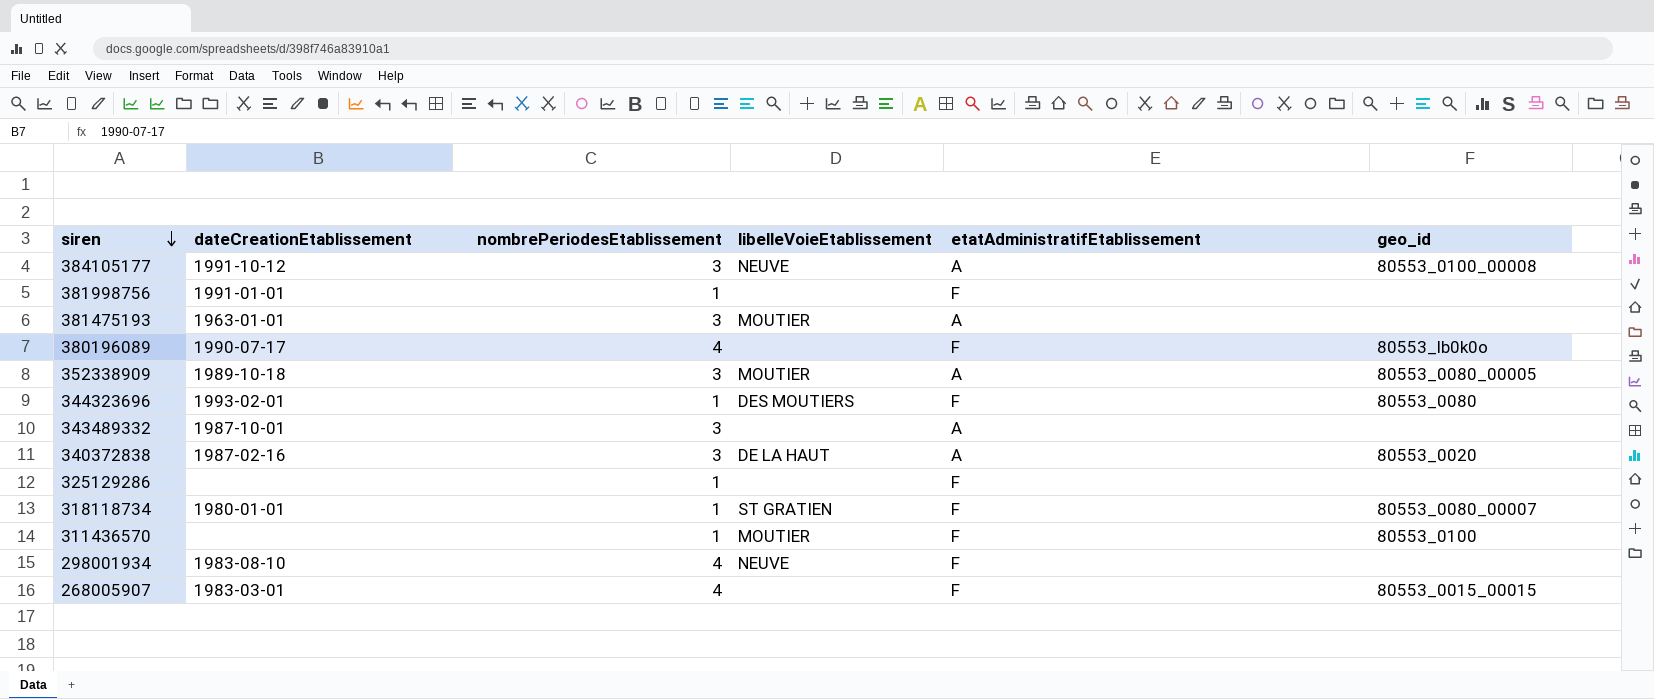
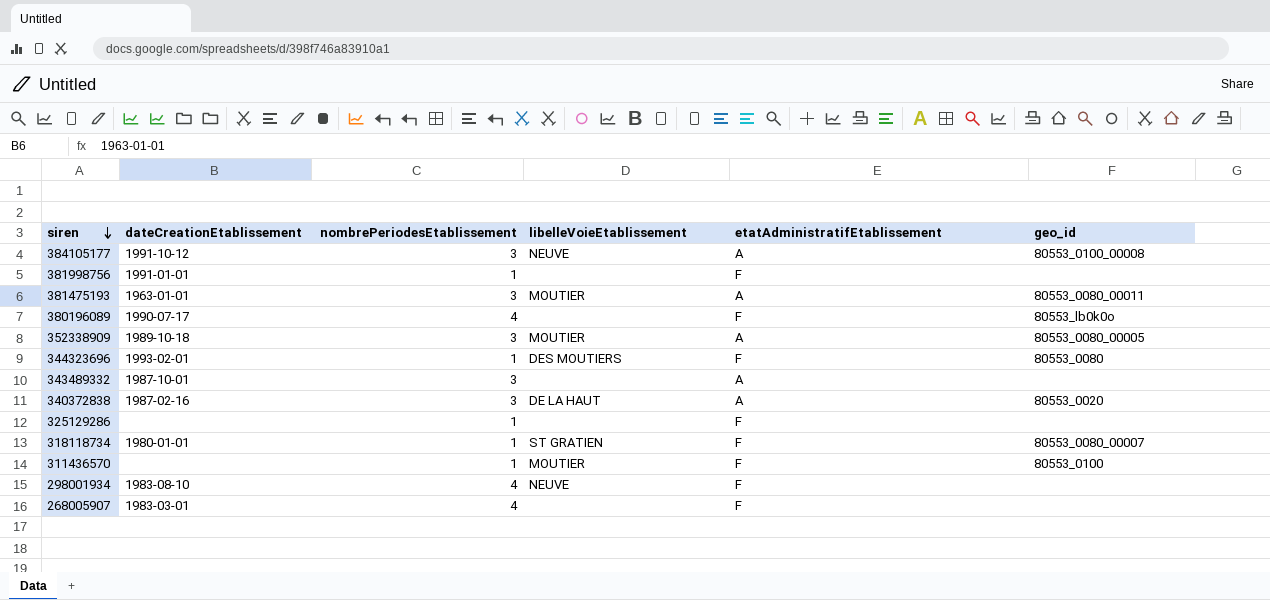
381475193 | geo_id: none -> 80553_0080_00011
268005907 | geo_id: 80553_0015_00015 -> none

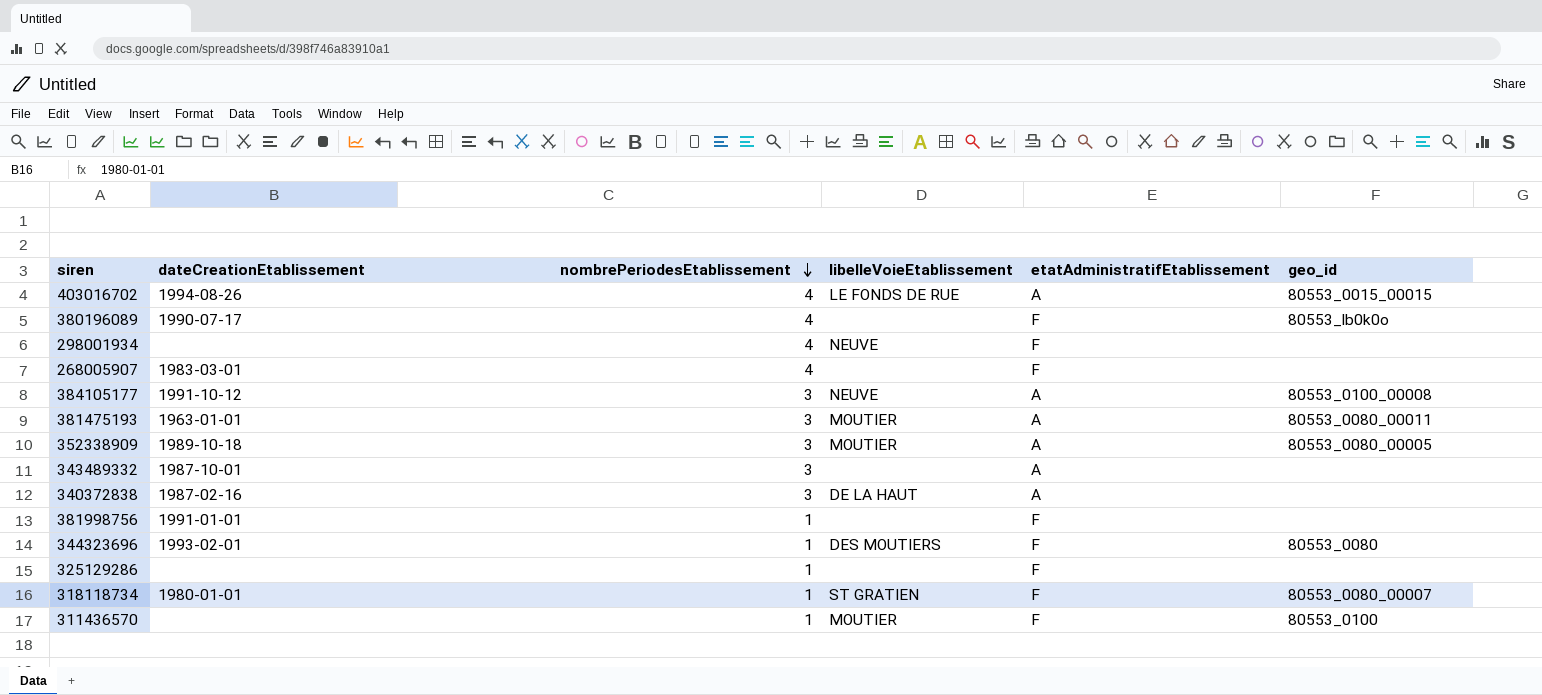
row order: siren descending -> nombrePeriodesEtablissement descending
row 403016702: none -> 1994-08-26 | 4 | LE FONDS DE RUE | A | 80553_0015_00015
298001934 | dateCreationEtablissement: 1983-08-10 -> none
340372838 | geo_id: 80553_0020 -> none

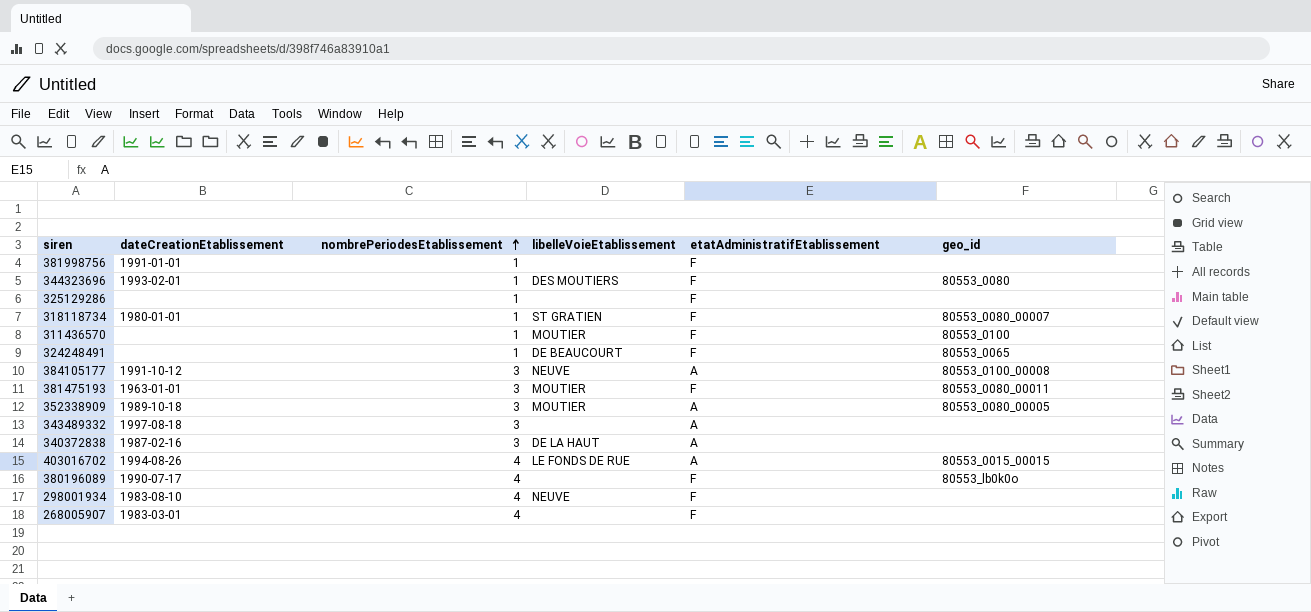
row order: nombrePeriodesEtablissement descending -> nombrePeriodesEtablissement ascending
row 324248491: none -> none | 1 | DE BEAUCOURT | F | 80553_0065
381475193 | etatAdministratifEtablissement: A -> F
343489332 | dateCreationEtablissement: 1987-10-01 -> 1997-08-18
298001934 | dateCreationEtablissement: none -> 1983-08-10

